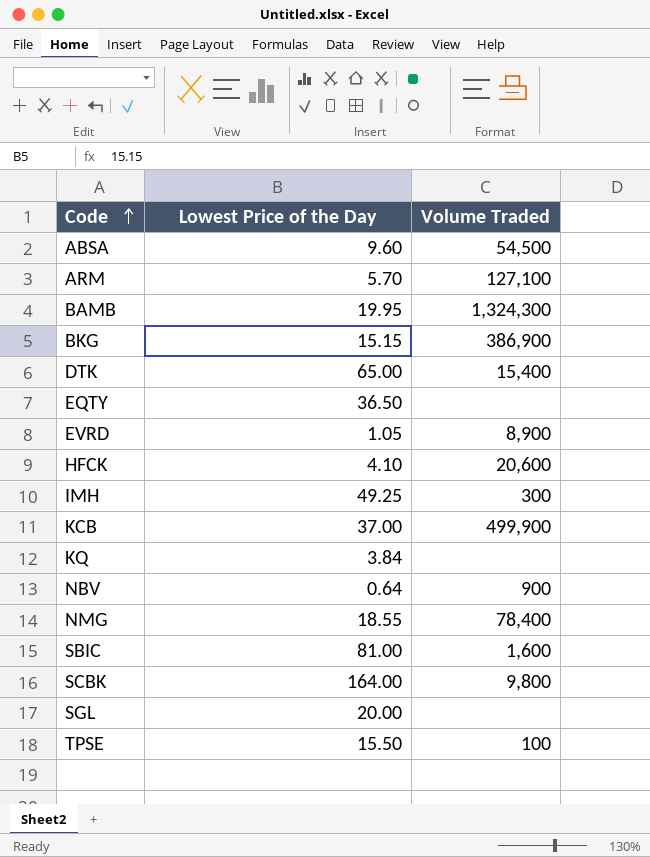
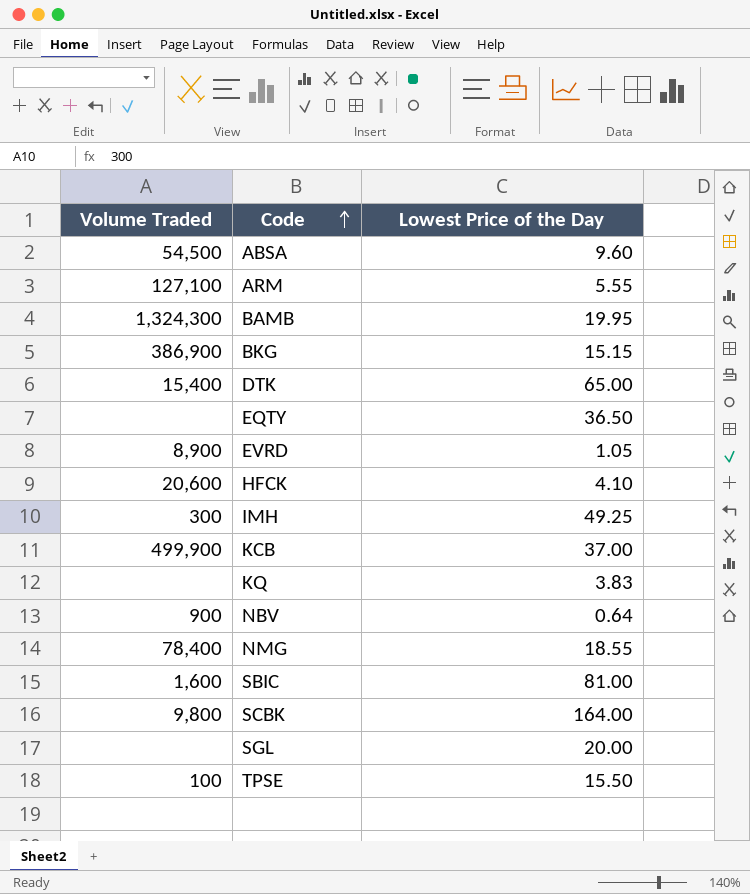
column Volume Traded | position: 3 -> 1
ARM | Lowest Price of the Day: 5.70 -> 5.55
KQ | Lowest Price of the Day: 3.84 -> 3.83

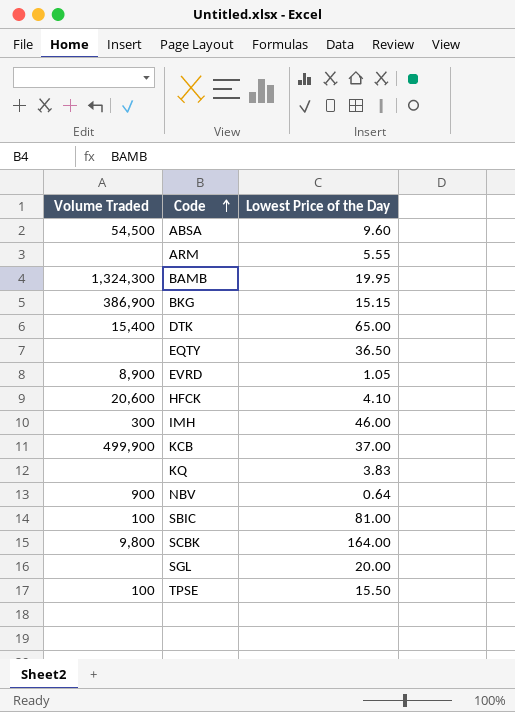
row NMG: 78,400 | 18.55 -> none
ARM | Volume Traded: 127,100 -> none
IMH | Lowest Price of the Day: 49.25 -> 46.00
SBIC | Volume Traded: 1,600 -> 100

